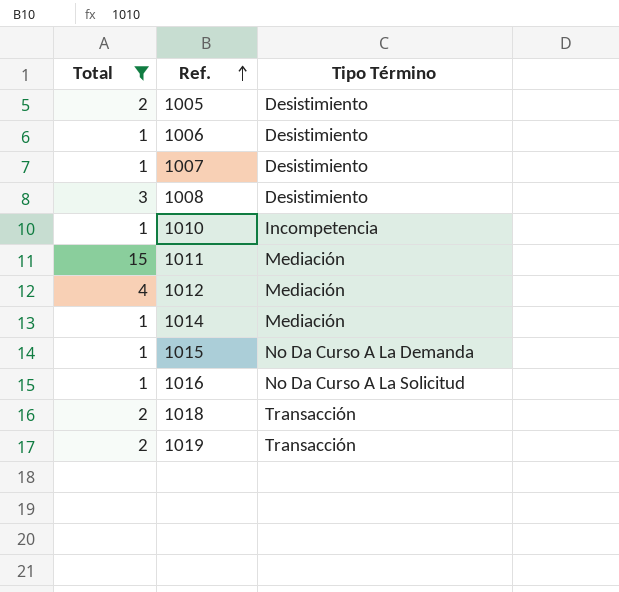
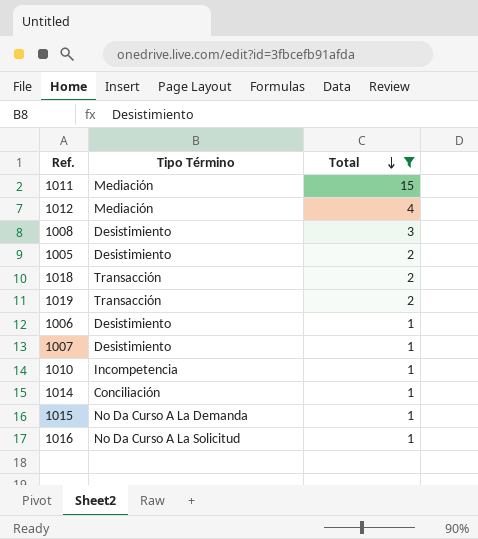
row order: Ref. ascending -> Total descending
column Total | position: 1 -> 3
1014 | Tipo Término: Mediación -> Conciliación

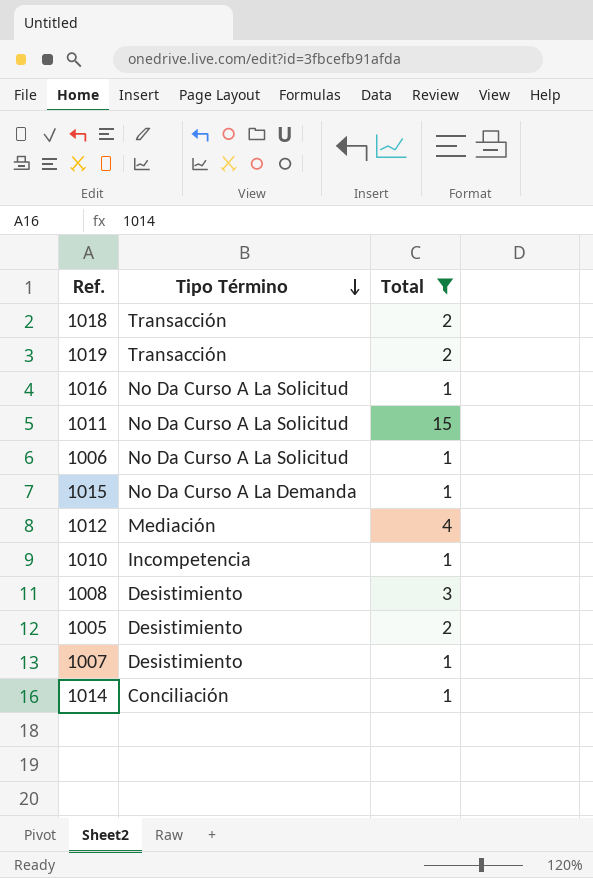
row order: Total descending -> Tipo Término descending
1011 | Tipo Término: Mediación -> No Da Curso A La Solicitud
1006 | Tipo Término: Desistimiento -> No Da Curso A La Solicitud

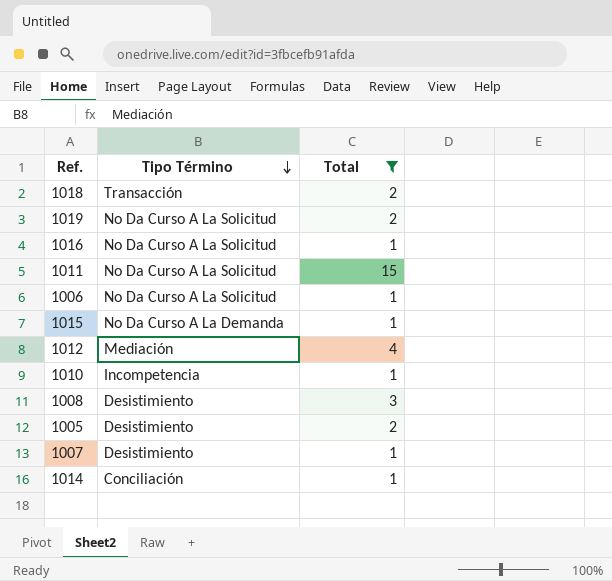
1019 | Tipo Término: Transacción -> No Da Curso A La Solicitud

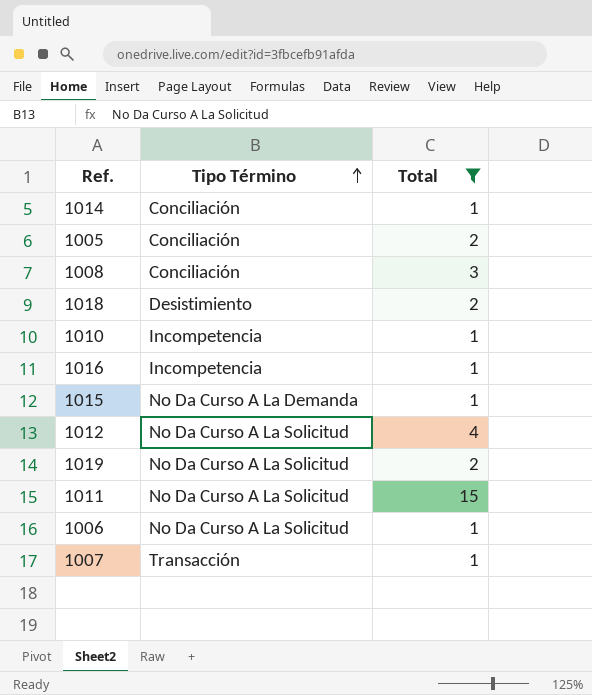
row order: Tipo Término descending -> Tipo Término ascending
1005 | Tipo Término: Desistimiento -> Conciliación
1008 | Tipo Término: Desistimiento -> Conciliación
1018 | Tipo Término: Transacción -> Desistimiento
1016 | Tipo Término: No Da Curso A La Solicitud -> Incompetencia
1012 | Tipo Término: Mediación -> No Da Curso A La Solicitud
1007 | Tipo Término: Desistimiento -> Transacción

